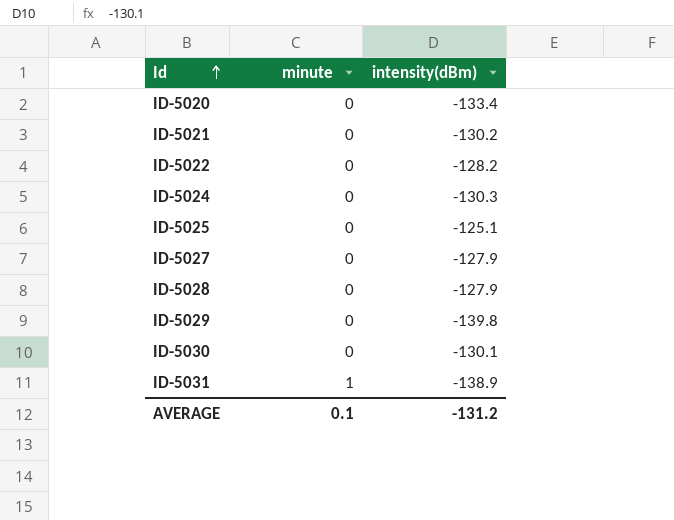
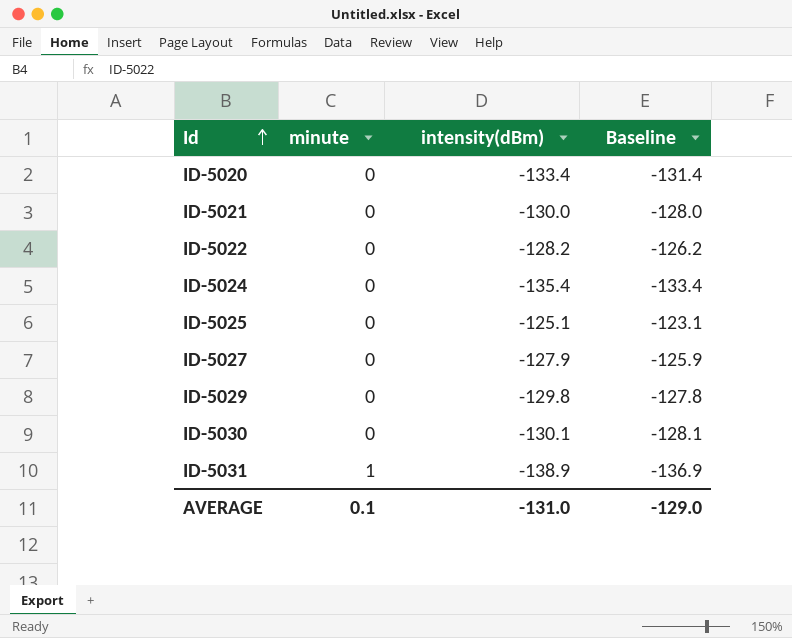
column Baseline | formula: none -> [intensity(dBm)] + 2
row ID-5028: 0 | -127.9 -> none
ID-5021 | intensity(dBm): -130.2 -> -130.0
ID-5024 | intensity(dBm): -130.3 -> -135.4
ID-5029 | intensity(dBm): -139.8 -> -129.8
AVERAGE | intensity(dBm): -131.2 -> -131.0

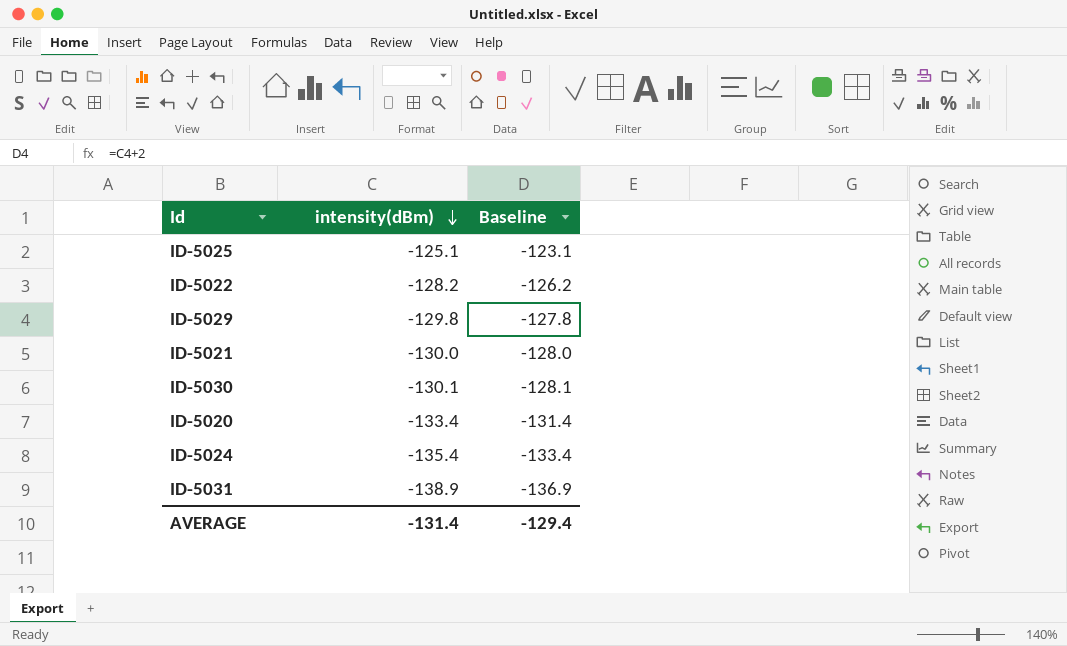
row order: Id ascending -> intensity(dBm) descending
column minute | position: 2 -> none
row ID-5027: 0 | -127.9 | -125.9 -> none
AVERAGE | intensity(dBm): -131.0 -> -131.4
AVERAGE | Baseline: -129.0 -> -129.4

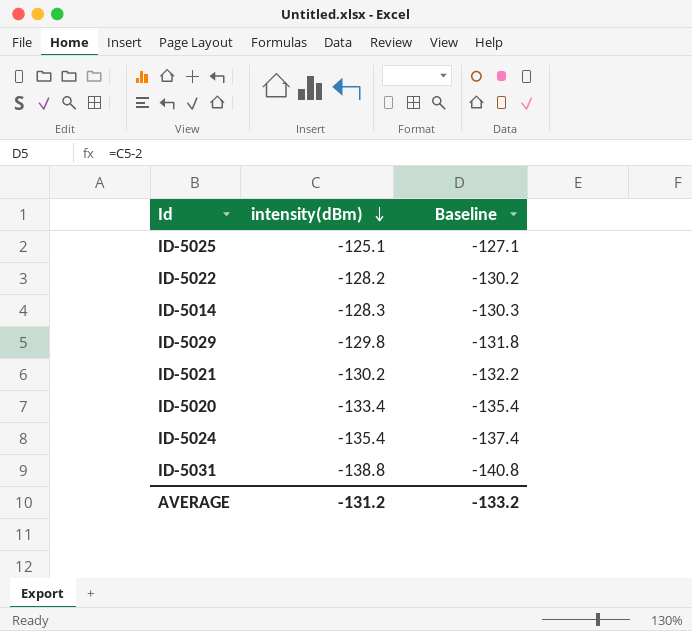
column Baseline | formula: [intensity(dBm)] + 2 -> [intensity(dBm)] - 2
row ID-5030: -130.1 | -128.1 -> none
row ID-5014: none -> -128.3 | -130.3
ID-5021 | intensity(dBm): -130.0 -> -130.2
ID-5031 | intensity(dBm): -138.9 -> -138.8
AVERAGE | intensity(dBm): -131.4 -> -131.2
AVERAGE | Baseline: -129.4 -> -133.2

